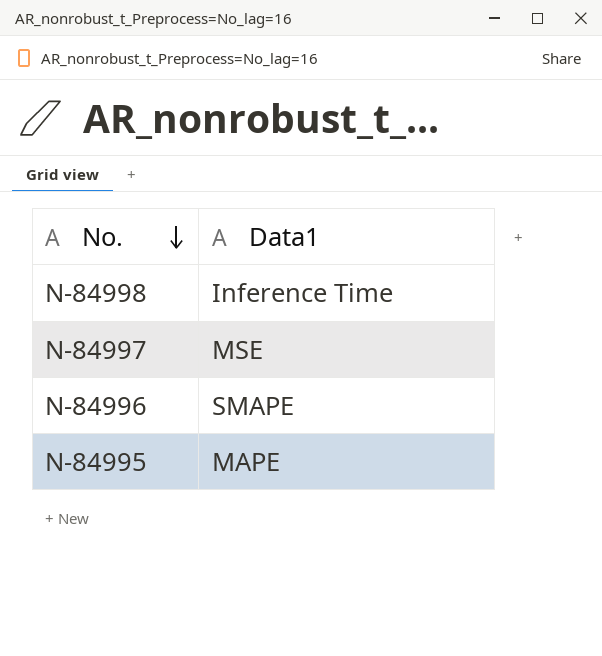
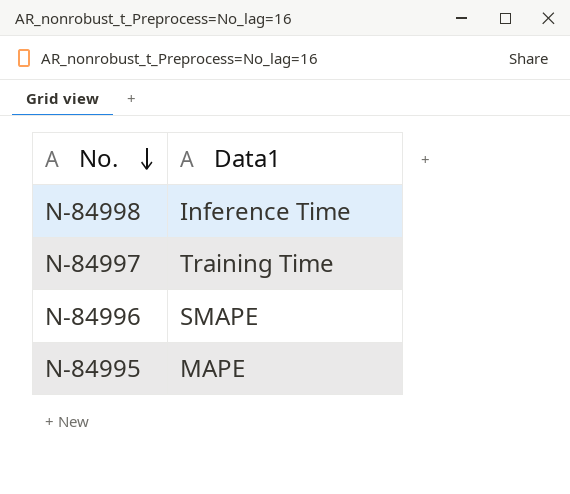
N-84997 | Data1: MSE -> Training Time

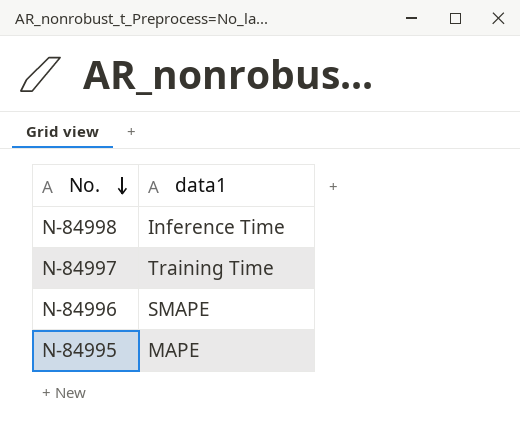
column name: Data1 -> data1

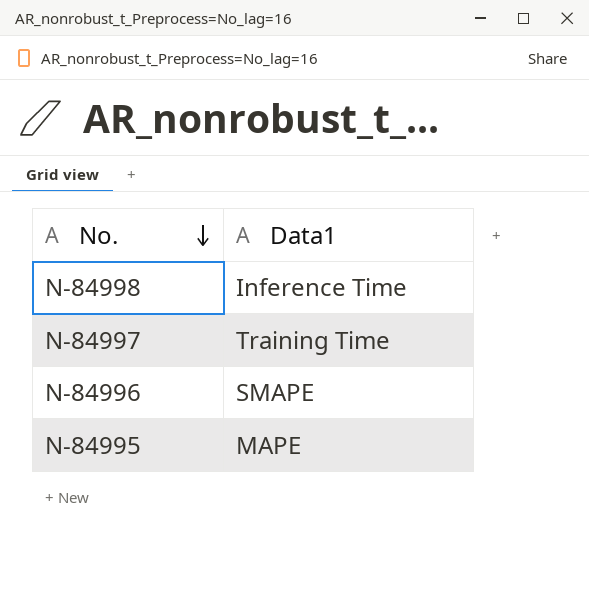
column name: data1 -> Data1

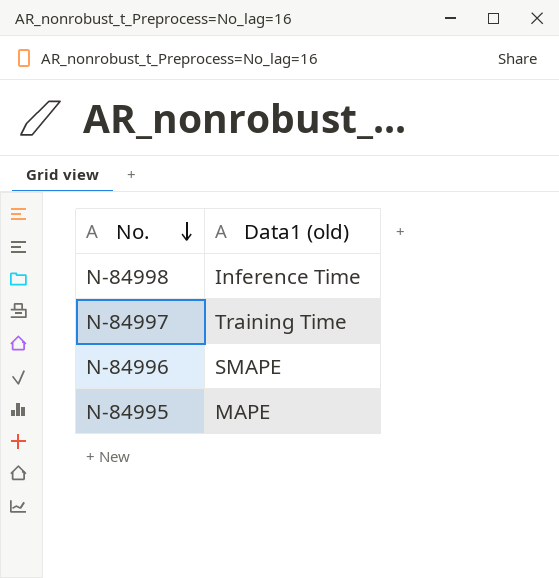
column name: Data1 -> Data1 (old)

